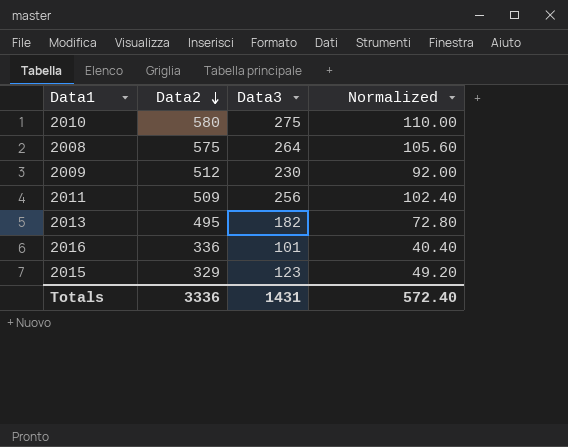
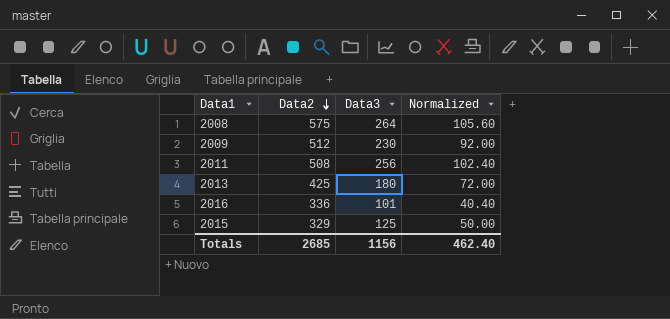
row 2010: 580 | 275 | 110.00 -> none
2011 | Data2: 509 -> 508
2013 | Data2: 495 -> 425
2013 | Data3: 182 -> 180
2013 | Normalized: 72.80 -> 72.00
2015 | Data3: 123 -> 125
2015 | Normalized: 49.20 -> 50.00
Totals | Data2: 3336 -> 2685
Totals | Data3: 1431 -> 1156
Totals | Normalized: 572.40 -> 462.40

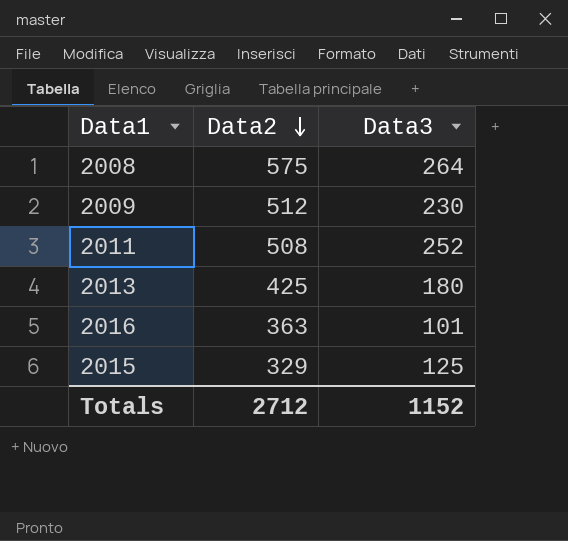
column Normalized | formula: [Data3] * 0.4 -> none
2011 | Data3: 256 -> 252
2016 | Data2: 336 -> 363
Totals | Data2: 2685 -> 2712
Totals | Data3: 1156 -> 1152

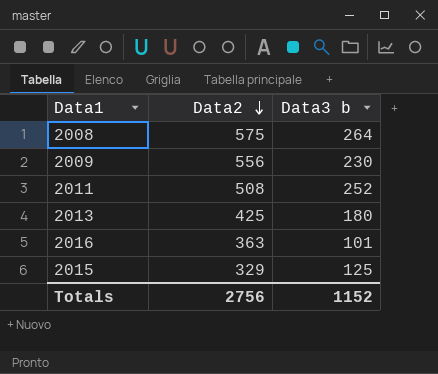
column name: Data3 -> Data3 b
2009 | Data2: 512 -> 556
Totals | Data2: 2712 -> 2756

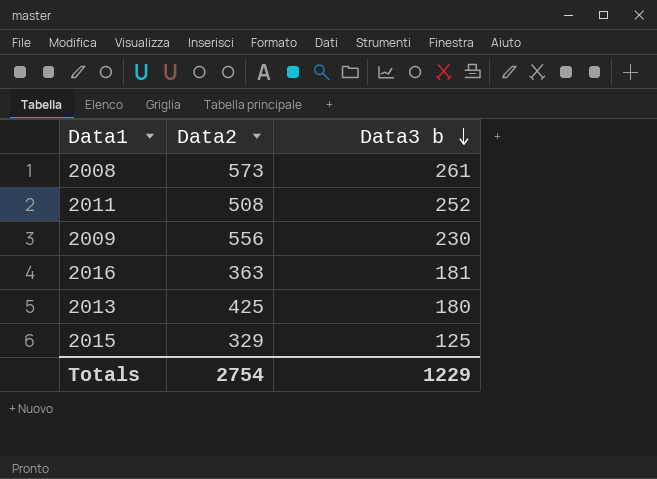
row order: Data2 descending -> Data3 b descending
2008 | Data2: 575 -> 573
2008 | Data3 b: 264 -> 261
2016 | Data3 b: 101 -> 181
Totals | Data2: 2756 -> 2754
Totals | Data3 b: 1152 -> 1229

